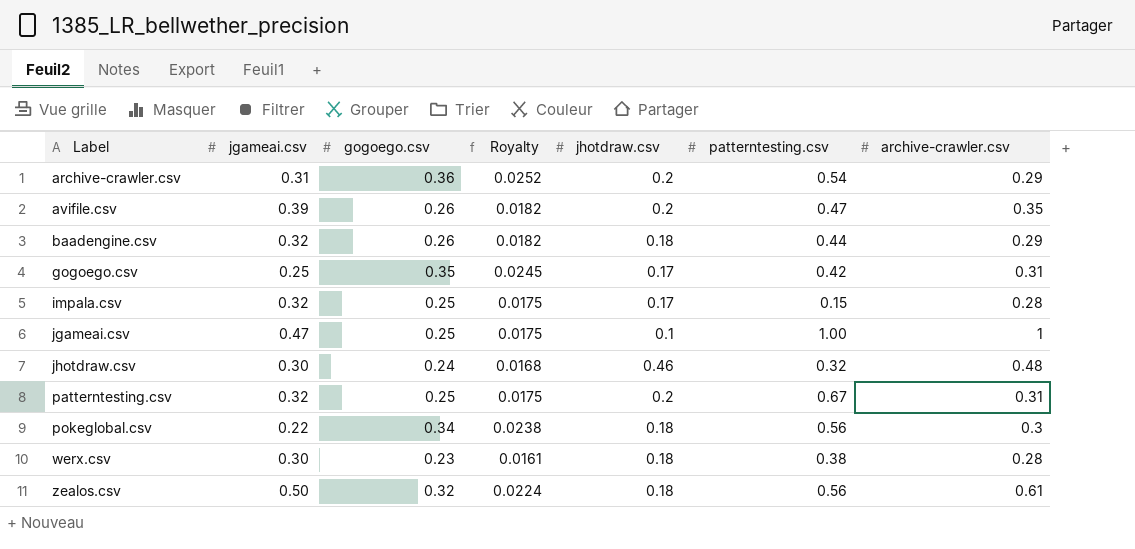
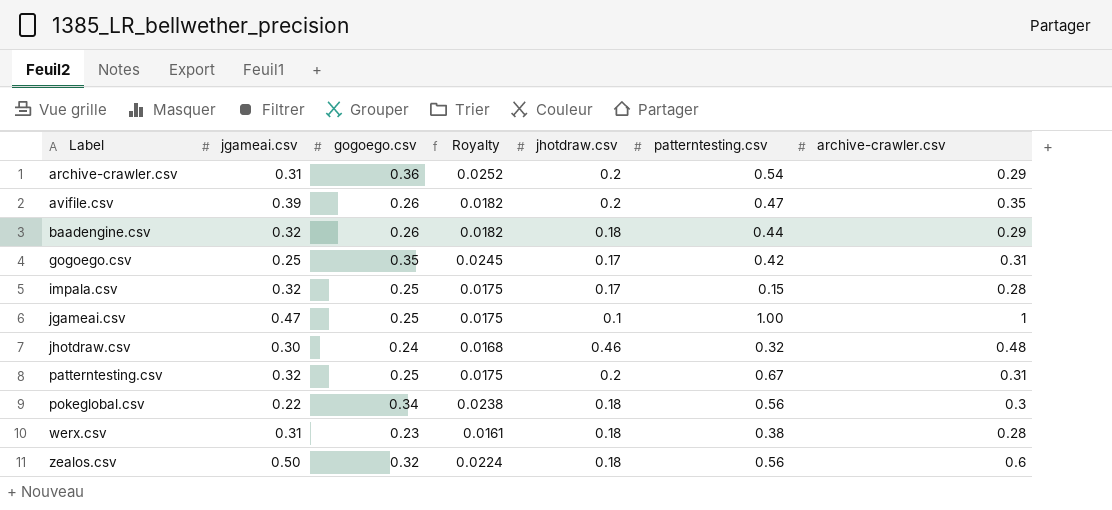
werx.csv | jgameai.csv: 0.30 -> 0.31
zealos.csv | archive-crawler.csv: 0.61 -> 0.6

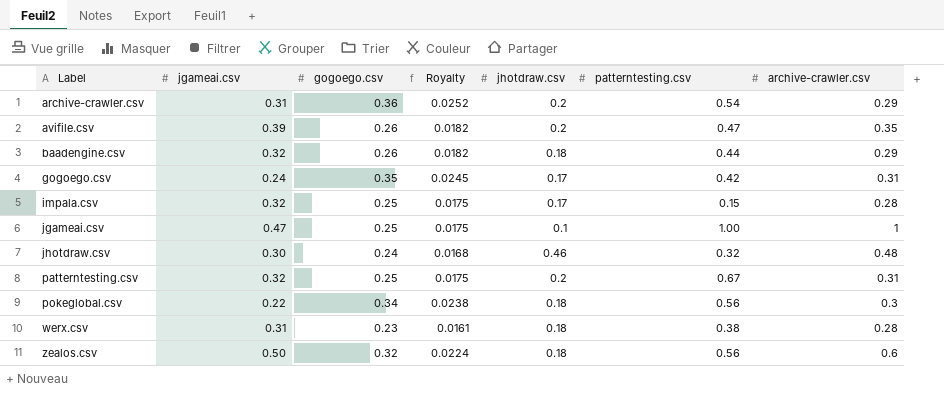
gogoego.csv | jgameai.csv: 0.25 -> 0.24

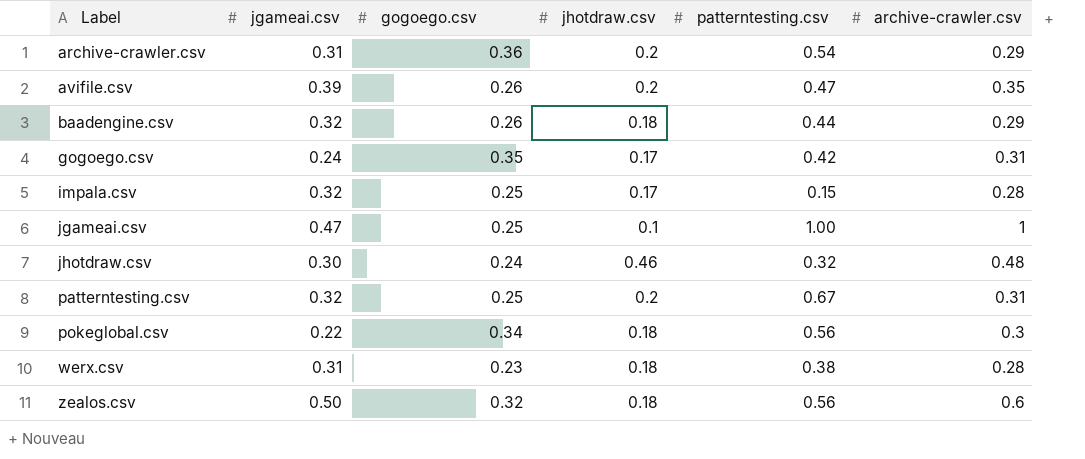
column Royalty | formula: [gogoego.csv] * 0.07 -> none

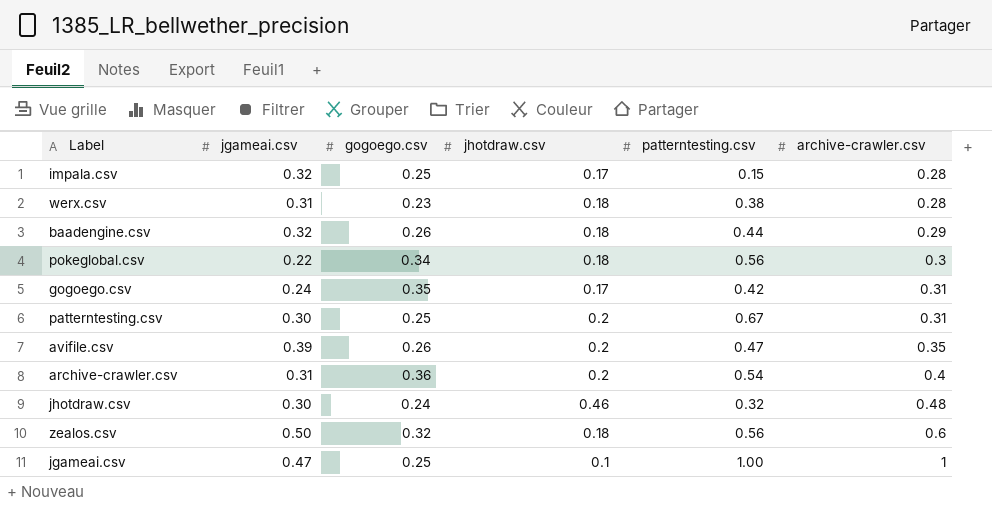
row order: Label ascending -> archive-crawler.csv ascending
patterntesting.csv | jgameai.csv: 0.32 -> 0.30
archive-crawler.csv | archive-crawler.csv: 0.29 -> 0.4

